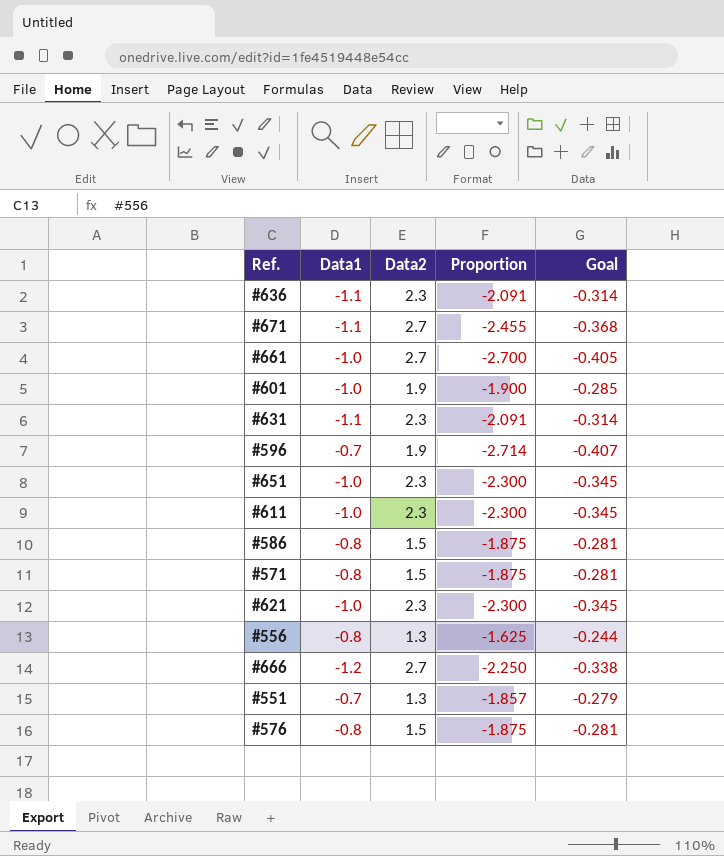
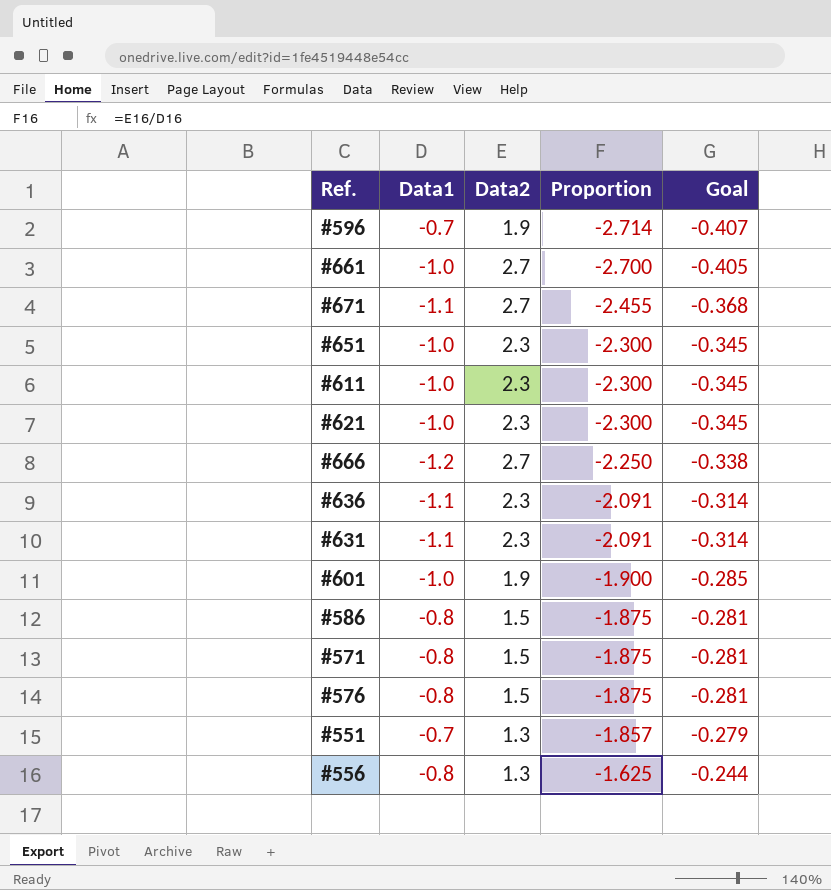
row order: none -> Proportion ascending

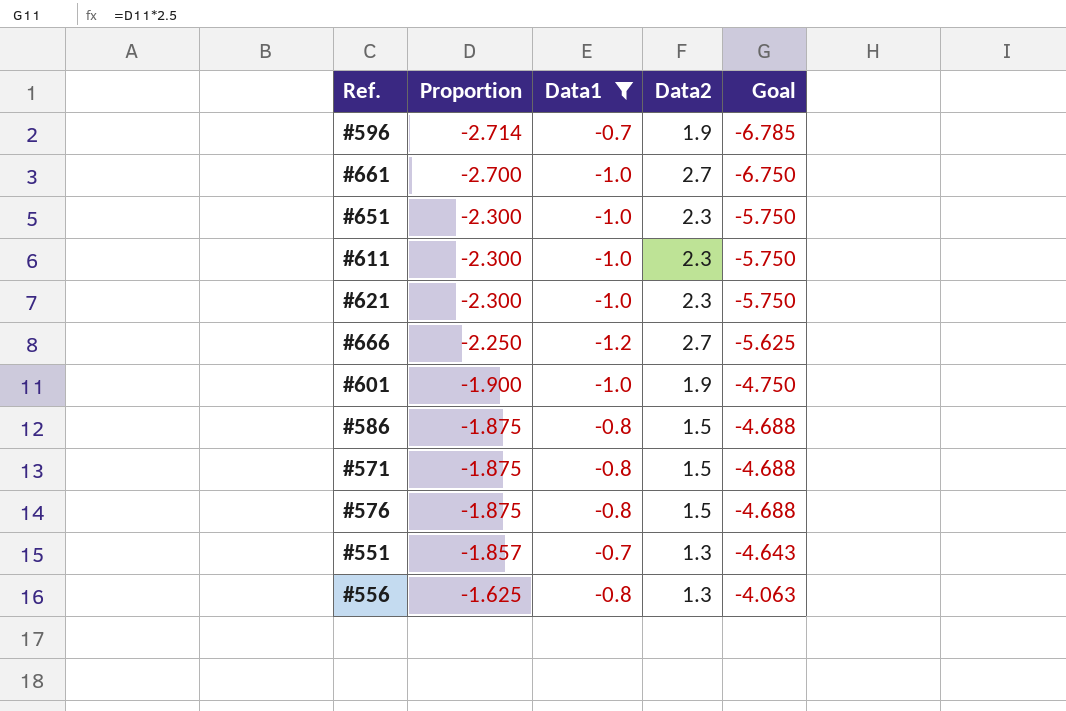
filter: none -> Data1 != -1.1
column Proportion | position: 4 -> 2
column Goal | formula: [Proportion] * 0.15 -> [Proportion] * 2.5

